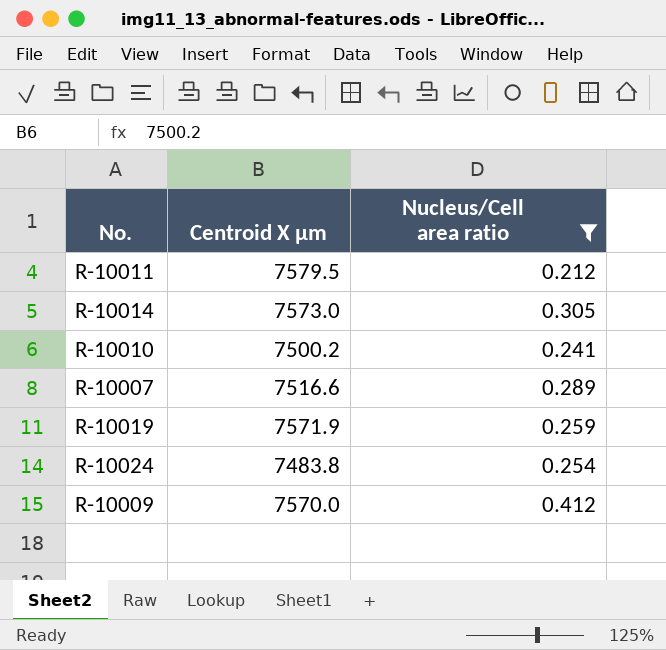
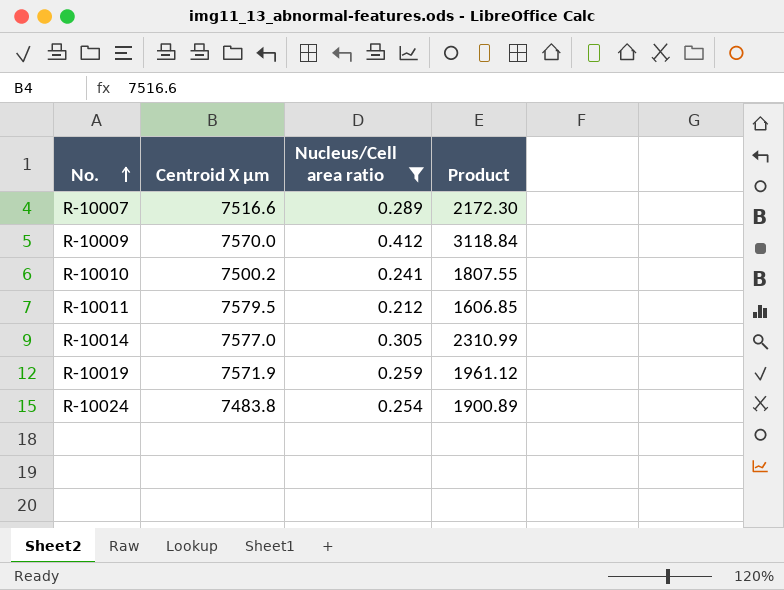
row order: none -> No. ascending
column Product | formula: none -> [Centroid X µm] * [Nucleus/Cell area ratio]
R-10014 | Centroid X µm: 7573.0 -> 7577.0

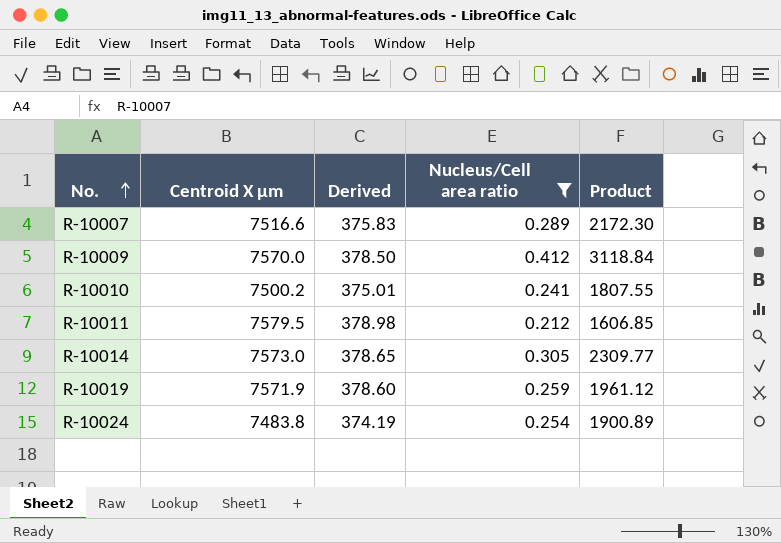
column Derived | formula: none -> [Centroid X µm] * 0.05
R-10014 | Centroid X µm: 7577.0 -> 7573.0
R-10014 | Product: 2310.99 -> 2309.77

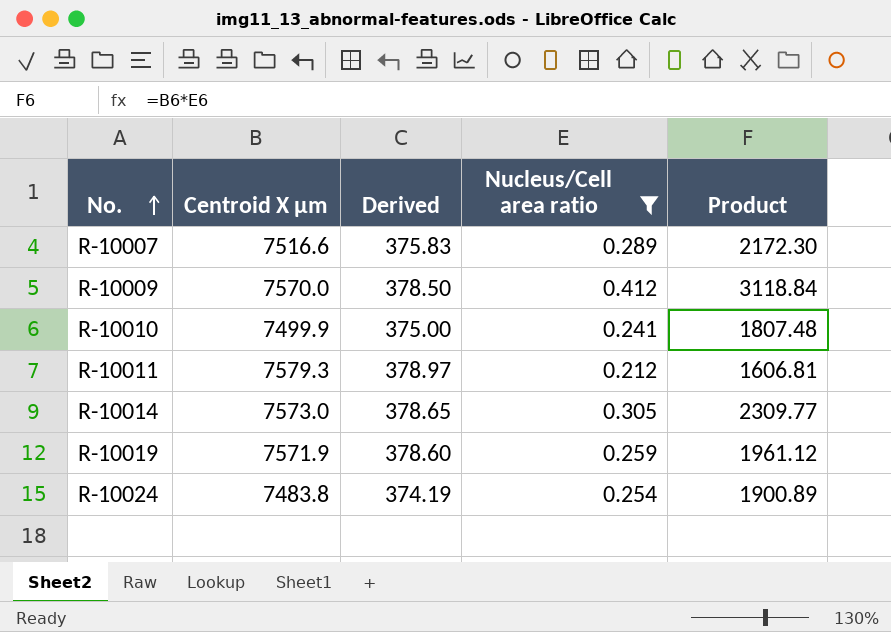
R-10010 | Centroid X µm: 7500.2 -> 7499.9
R-10010 | Derived: 375.01 -> 375.00
R-10010 | Product: 1807.55 -> 1807.48
R-10011 | Centroid X µm: 7579.5 -> 7579.3
R-10011 | Derived: 378.98 -> 378.97
R-10011 | Product: 1606.85 -> 1606.81

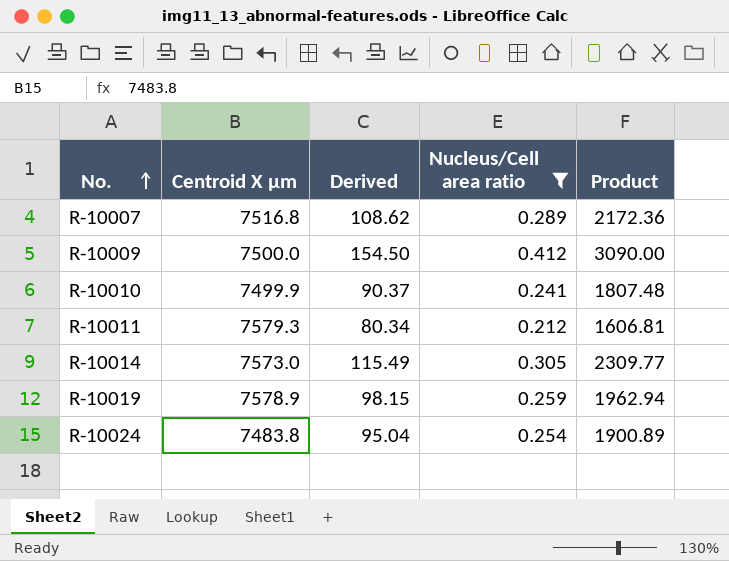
column Derived | formula: [Centroid X µm] * 0.05 -> [Product] * 0.05
R-10007 | Centroid X µm: 7516.6 -> 7516.8
R-10007 | Product: 2172.30 -> 2172.36
R-10009 | Centroid X µm: 7570.0 -> 7500.0
R-10009 | Product: 3118.84 -> 3090.00
R-10019 | Centroid X µm: 7571.9 -> 7578.9
R-10019 | Product: 1961.12 -> 1962.94

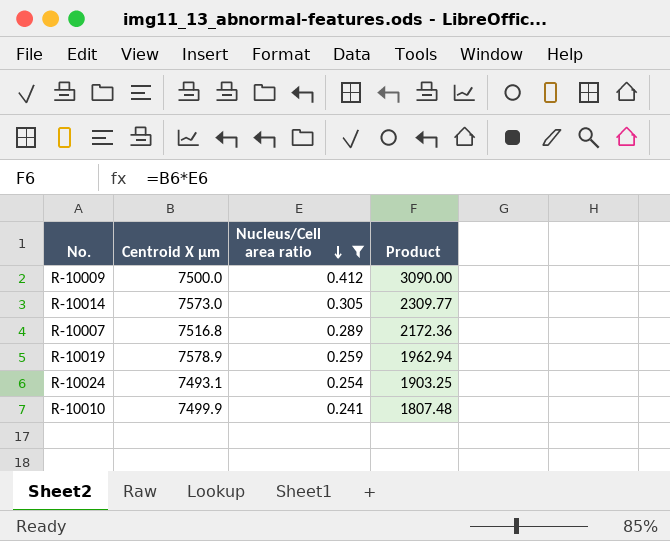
row order: No. ascending -> Nucleus/Cell area ratio descending
column Derived | formula: [Product] * 0.05 -> none
row R-10011: 7579.3 | 80.34 | 0.212 | 1606.81 -> none
R-10024 | Centroid X µm: 7483.8 -> 7493.1
R-10024 | Product: 1900.89 -> 1903.25

